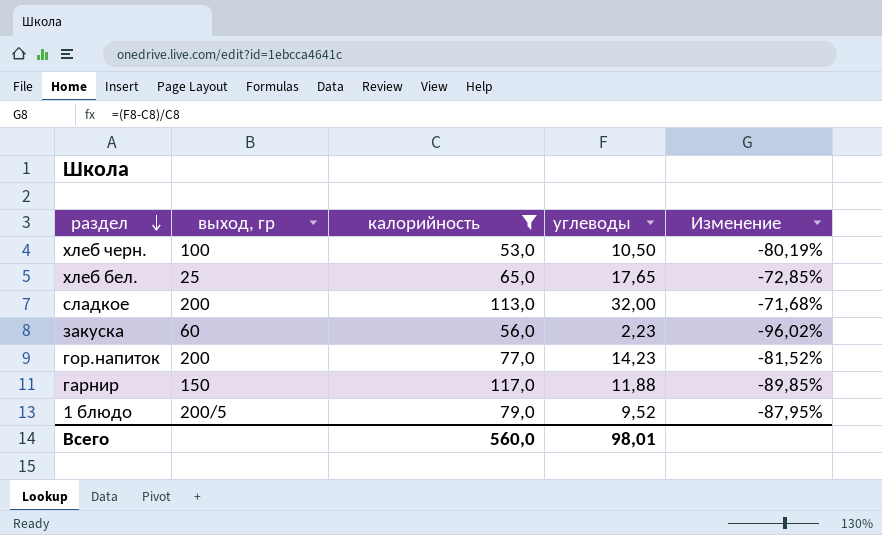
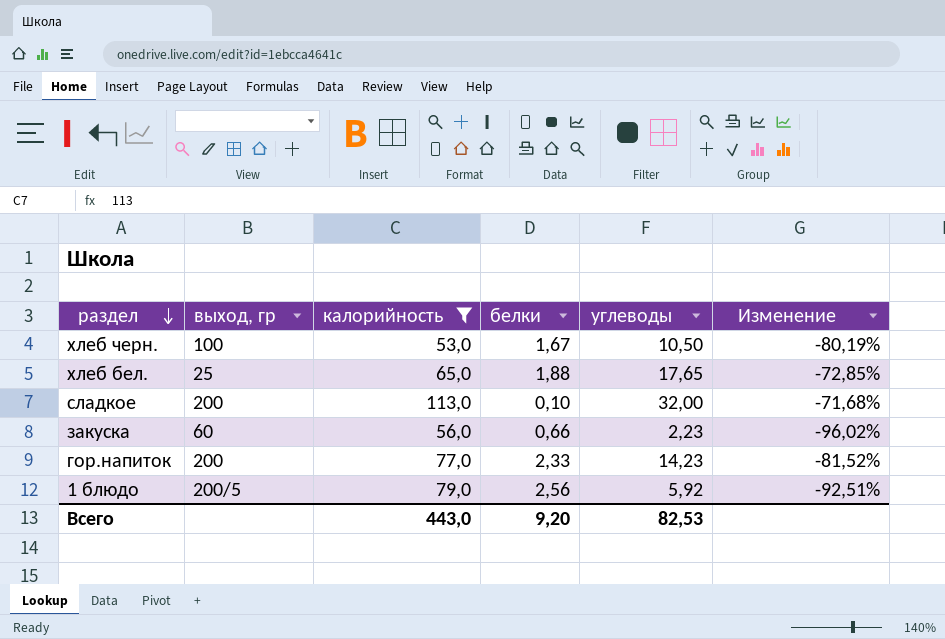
column белки | position: none -> 4
row гарнир: 150 | 117,0 | 11,88 | -89,85% -> none
1 блюдо | углеводы: 9,52 -> 5,92
1 блюдо | Изменение: -87,95% -> -92,51%
Всего | калорийность: 560,0 -> 443,0
Всего | углеводы: 98,01 -> 82,53

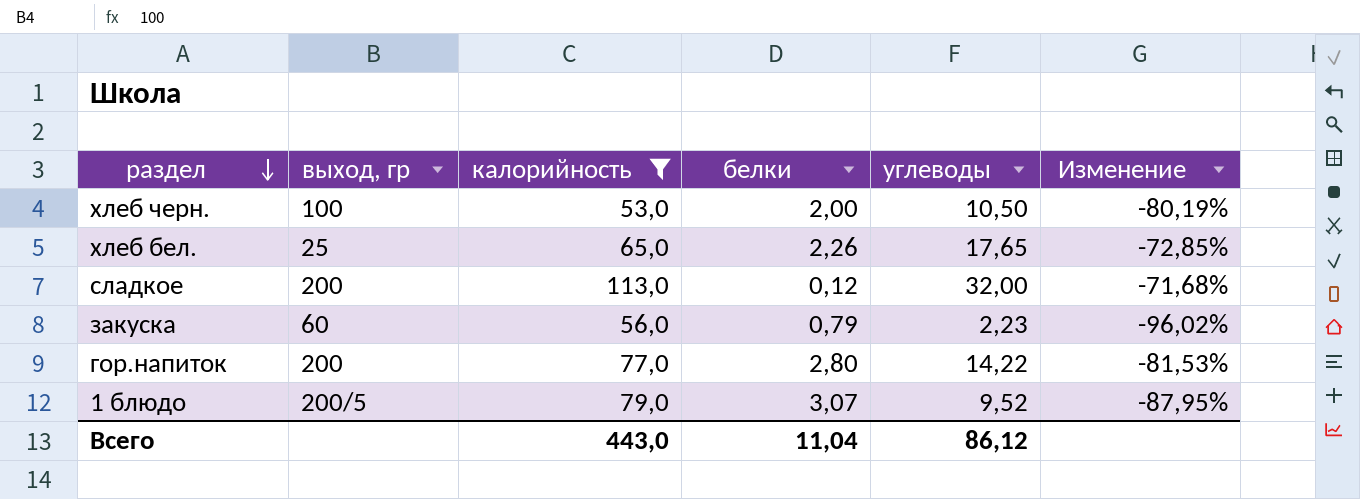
хлеб черн. | белки: 1,67 -> 2,00
хлеб бел. | белки: 1,88 -> 2,26
сладкое | белки: 0,10 -> 0,12
закуска | белки: 0,66 -> 0,79
гор.напиток | белки: 2,33 -> 2,80
гор.напиток | углеводы: 14,23 -> 14,22
гор.напиток | Изменение: -81,52% -> -81,53%
1 блюдо | белки: 2,56 -> 3,07
1 блюдо | углеводы: 5,92 -> 9,52
1 блюдо | Изменение: -92,51% -> -87,95%
Всего | белки: 9,20 -> 11,04
Всего | углеводы: 82,53 -> 86,12

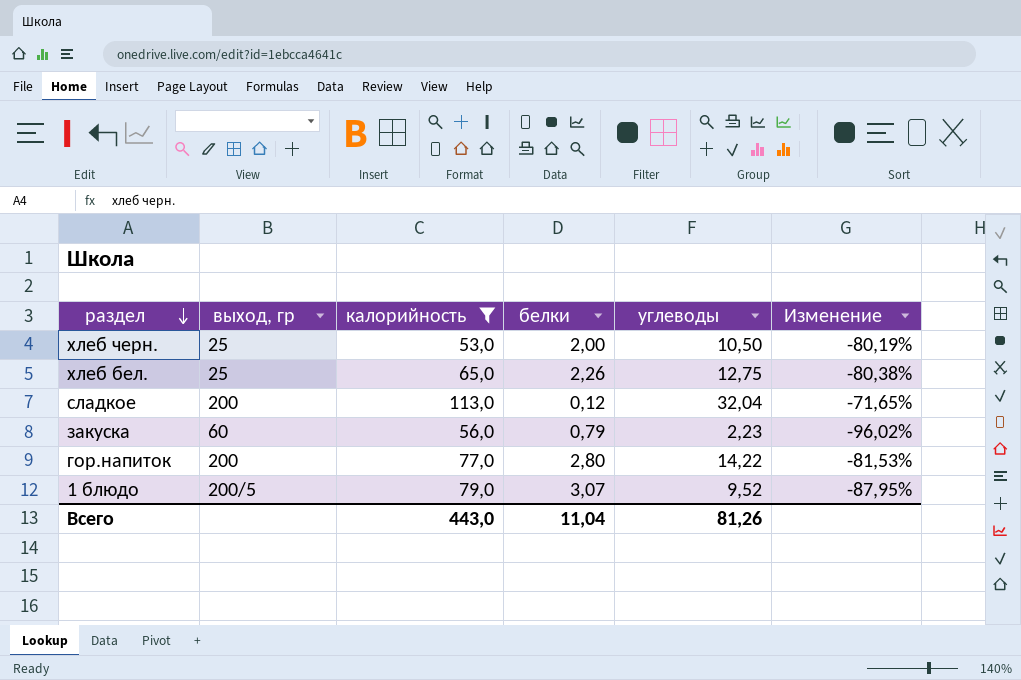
хлеб черн. | выход, гр: 100 -> 25
хлеб бел. | углеводы: 17,65 -> 12,75
хлеб бел. | Изменение: -72,85% -> -80,38%
сладкое | углеводы: 32,00 -> 32,04
сладкое | Изменение: -71,68% -> -71,65%
Всего | углеводы: 86,12 -> 81,26

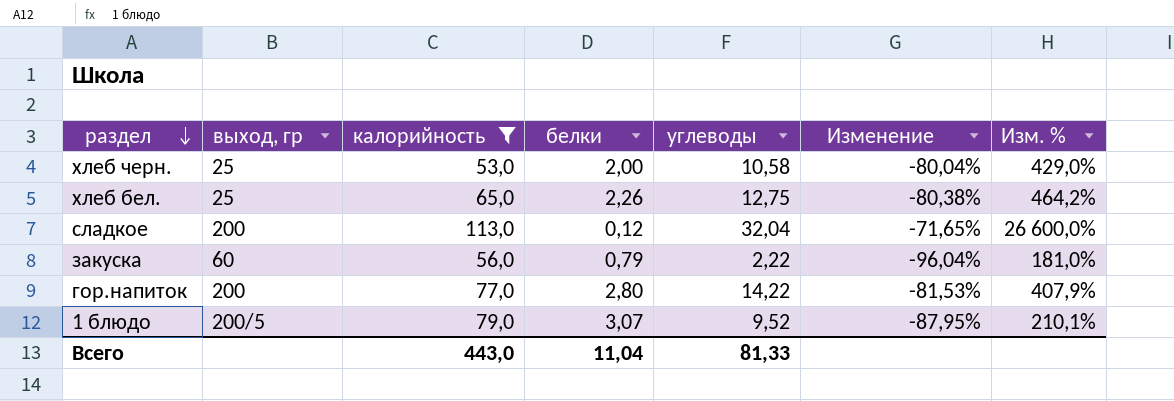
column Изм. % | formula: none -> ([углеводы] - [белки]) / [белки]
хлеб черн. | углеводы: 10,50 -> 10,58
хлеб черн. | Изменение: -80,19% -> -80,04%
закуска | углеводы: 2,23 -> 2,22
закуска | Изменение: -96,02% -> -96,04%
Всего | углеводы: 81,26 -> 81,33

